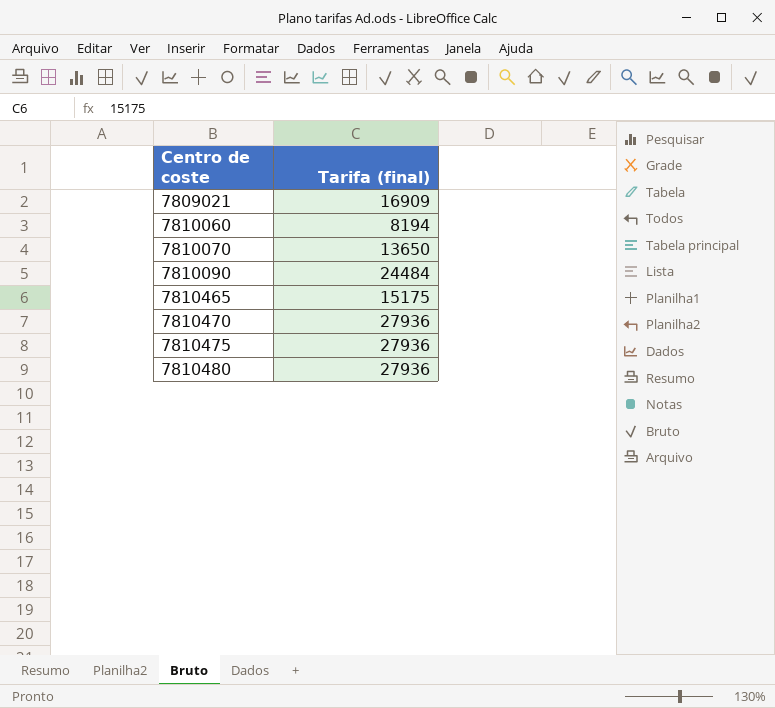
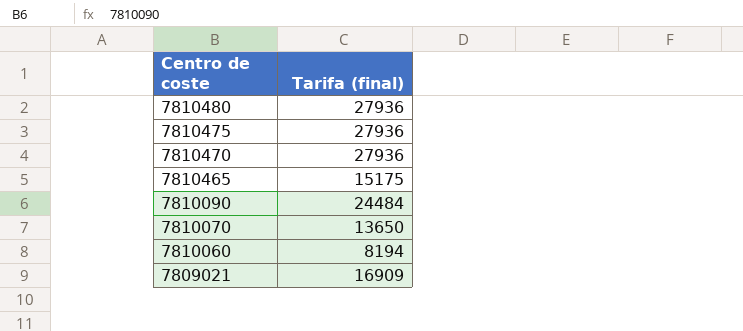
row order: Centro de coste ascending -> Centro de coste descending

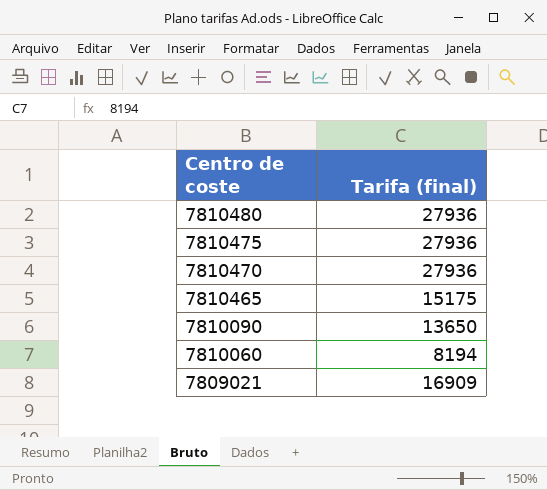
row 7810070: 13650 -> none
7810090 | Tarifa (final): 24484 -> 13650

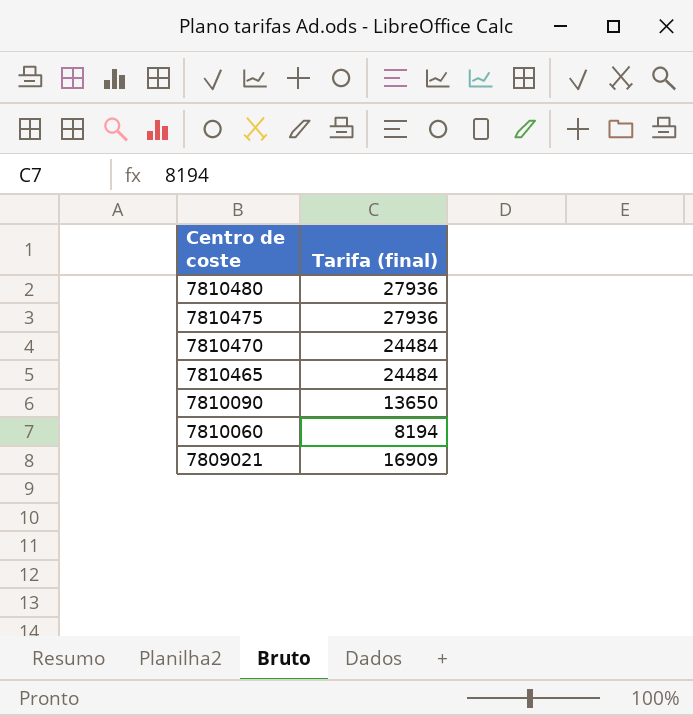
7810470 | Tarifa (final): 27936 -> 24484
7810465 | Tarifa (final): 15175 -> 24484

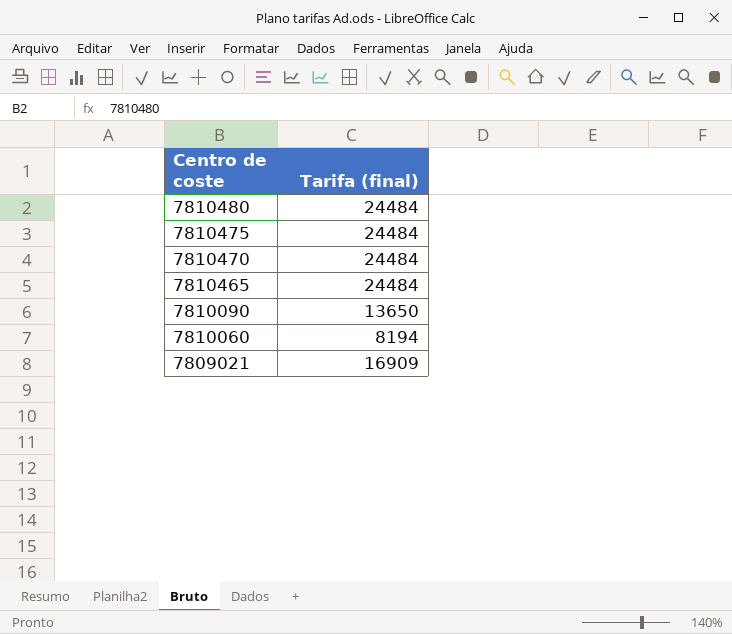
7810480 | Tarifa (final): 27936 -> 24484
7810475 | Tarifa (final): 27936 -> 24484

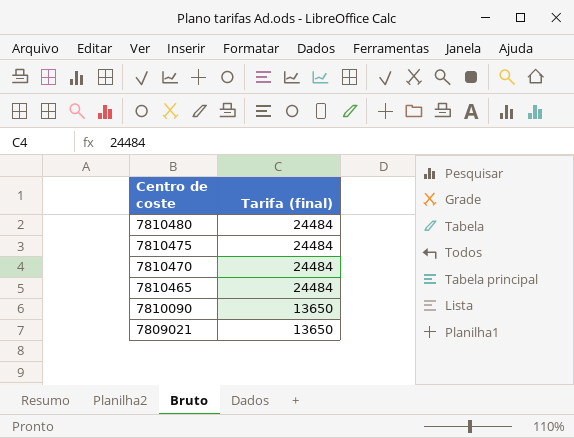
row 7810060: 8194 -> none
7809021 | Tarifa (final): 16909 -> 13650

